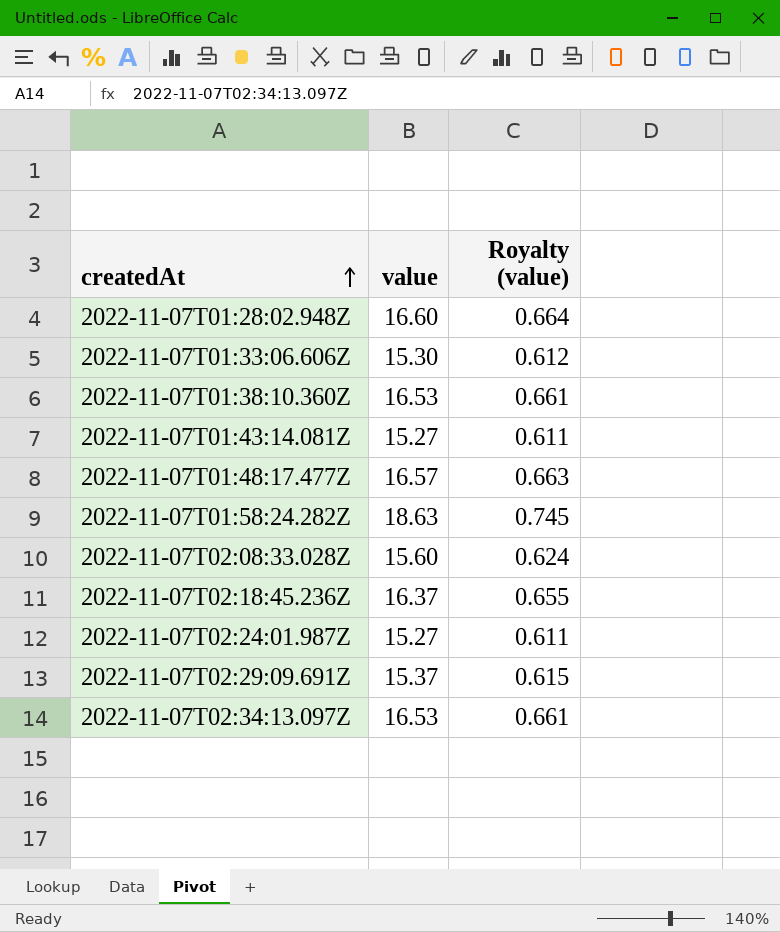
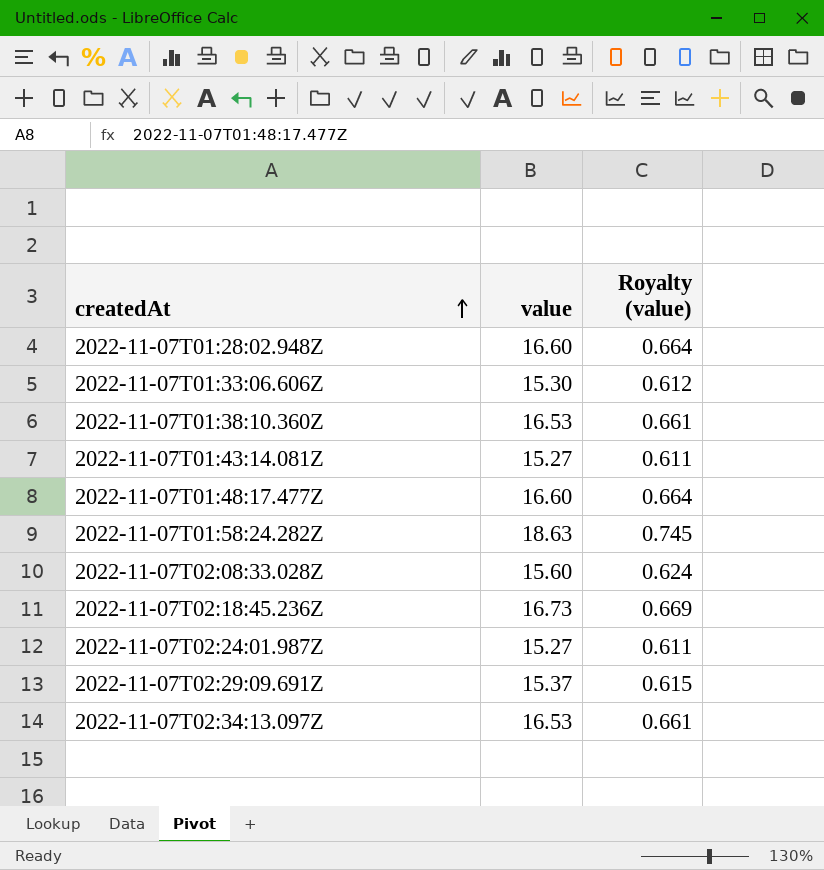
2022-11-07T01:48:17.477Z | value: 16.57 -> 16.60
2022-11-07T01:48:17.477Z | Royalty (value): 0.663 -> 0.664
2022-11-07T02:18:45.236Z | value: 16.37 -> 16.73
2022-11-07T02:18:45.236Z | Royalty (value): 0.655 -> 0.669

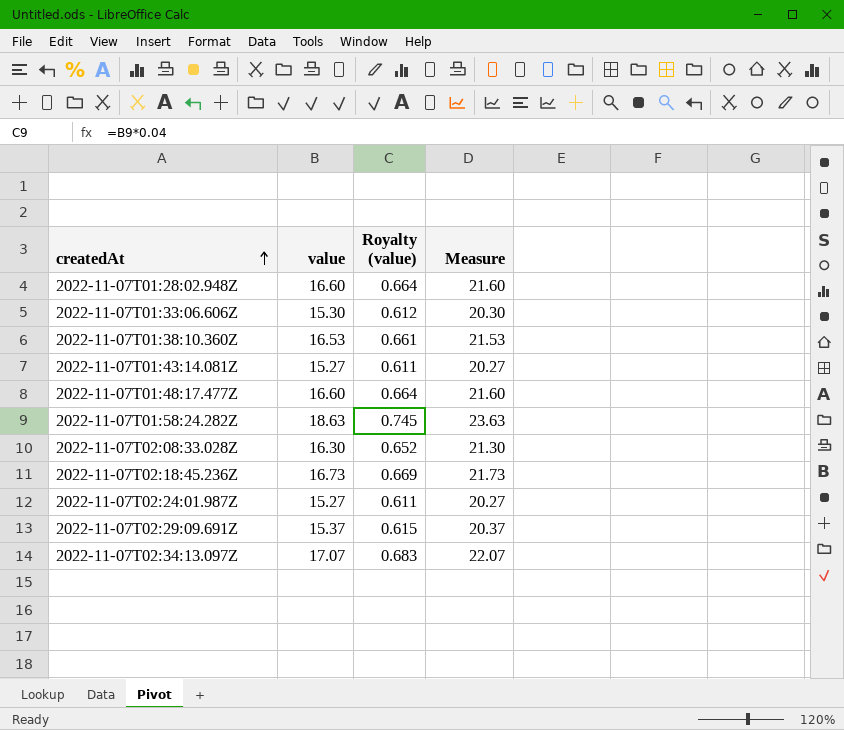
column Measure | formula: none -> [value] + 5
2022-11-07T02:08:33.028Z | value: 15.60 -> 16.30
2022-11-07T02:08:33.028Z | Royalty (value): 0.624 -> 0.652
2022-11-07T02:34:13.097Z | value: 16.53 -> 17.07
2022-11-07T02:34:13.097Z | Royalty (value): 0.661 -> 0.683

